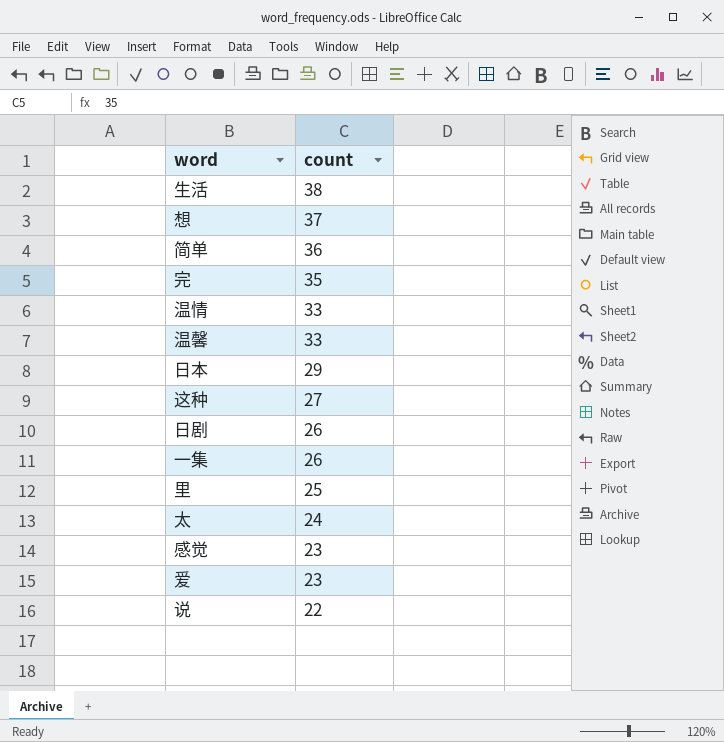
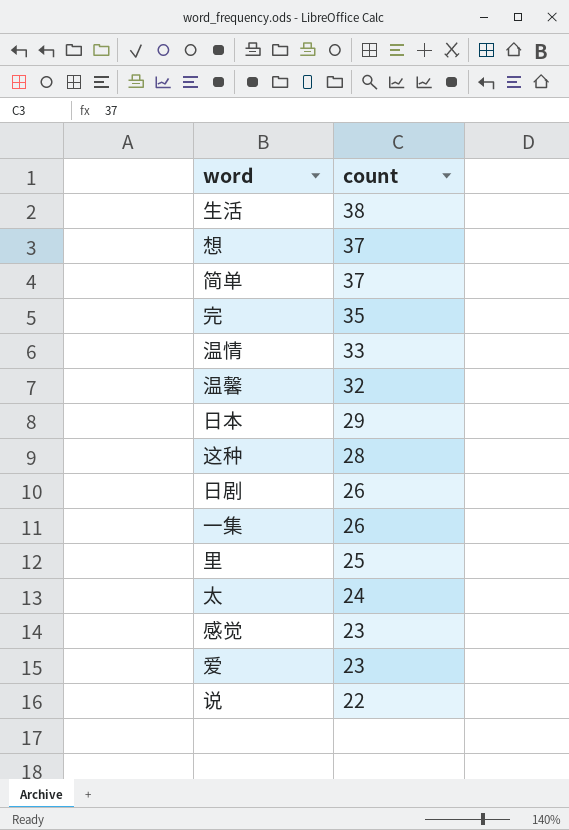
简单 | count: 36 -> 37
温馨 | count: 33 -> 32
这种 | count: 27 -> 28

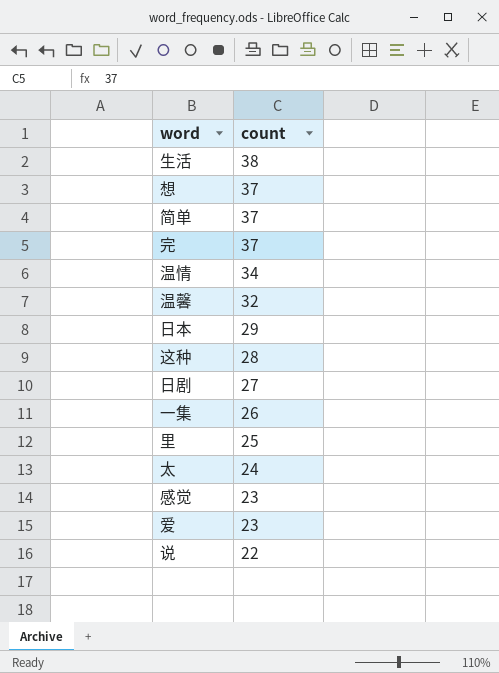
完 | count: 35 -> 37
温情 | count: 33 -> 34
日剧 | count: 26 -> 27

